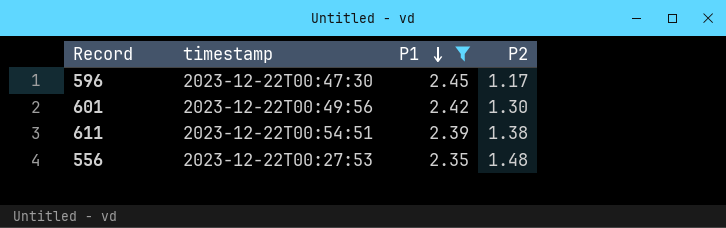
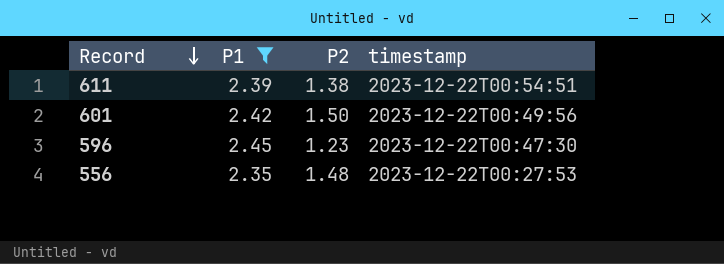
row order: P1 descending -> Record descending
column timestamp | position: 2 -> 4
601 | P2: 1.30 -> 1.50
596 | P2: 1.17 -> 1.23

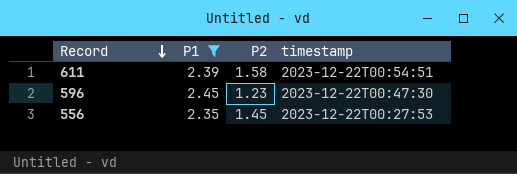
row 601: 2.42 | 1.50 | 2023-12-22T00:49:56 -> none
611 | P2: 1.38 -> 1.58
556 | P2: 1.48 -> 1.45

